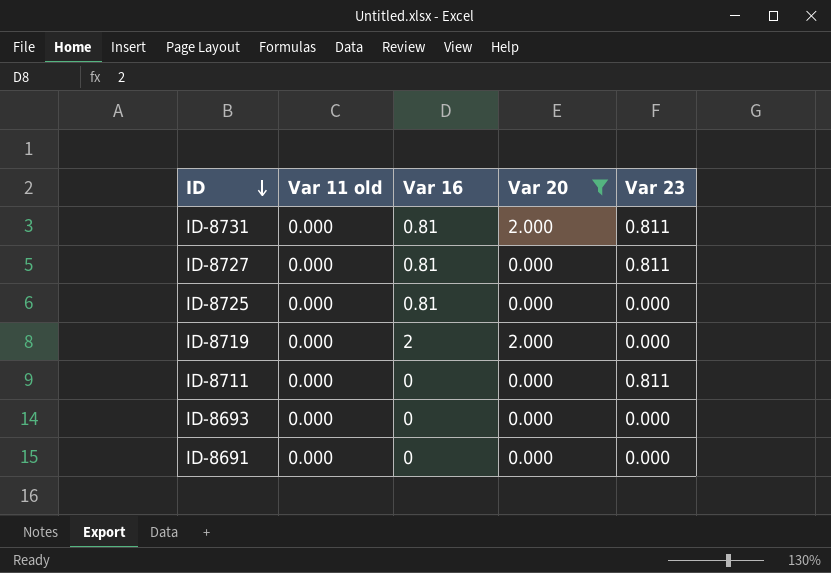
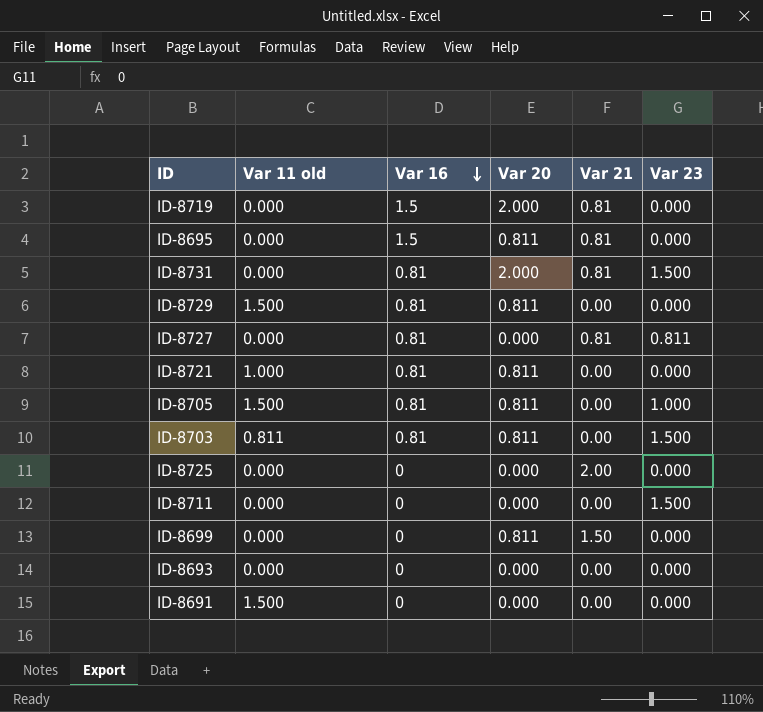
filter: Var 20 != 0.811 -> none
row order: ID descending -> Var 16 descending
column Var 21 | position: none -> 5
ID-8719 | Var 16: 2 -> 1.5
ID-8731 | Var 23: 0.811 -> 1.500
ID-8725 | Var 16: 0.81 -> 0
ID-8711 | Var 23: 0.811 -> 1.500
ID-8691 | Var 11 old: 0.000 -> 1.500

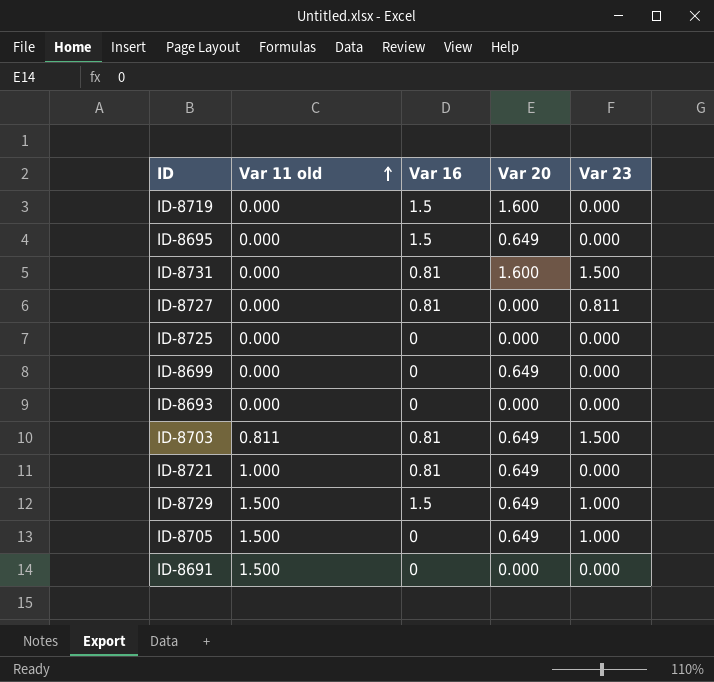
row order: Var 16 descending -> Var 11 old ascending
column Var 21 | position: 5 -> none
row ID-8711: 0.000 | 0 | 0.000 | 0.00 | 1.500 -> none
ID-8719 | Var 20: 2.000 -> 1.600
ID-8695 | Var 20: 0.811 -> 0.649
ID-8731 | Var 20: 2.000 -> 1.600
ID-8699 | Var 20: 0.811 -> 0.649
ID-8703 | Var 20: 0.811 -> 0.649
ID-8721 | Var 20: 0.811 -> 0.649
ID-8729 | Var 16: 0.81 -> 1.5
ID-8729 | Var 20: 0.811 -> 0.649
ID-8729 | Var 23: 0.000 -> 1.000
ID-8705 | Var 16: 0.81 -> 0
ID-8705 | Var 20: 0.811 -> 0.649

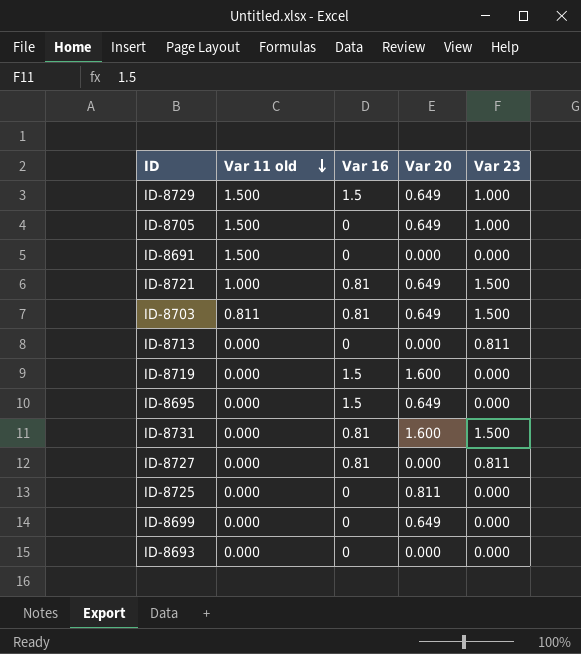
row order: Var 11 old ascending -> Var 11 old descending
ID-8721 | Var 23: 0.000 -> 1.500
row ID-8713: none -> 0.000 | 0 | 0.000 | 0.811
ID-8725 | Var 20: 0.000 -> 0.811

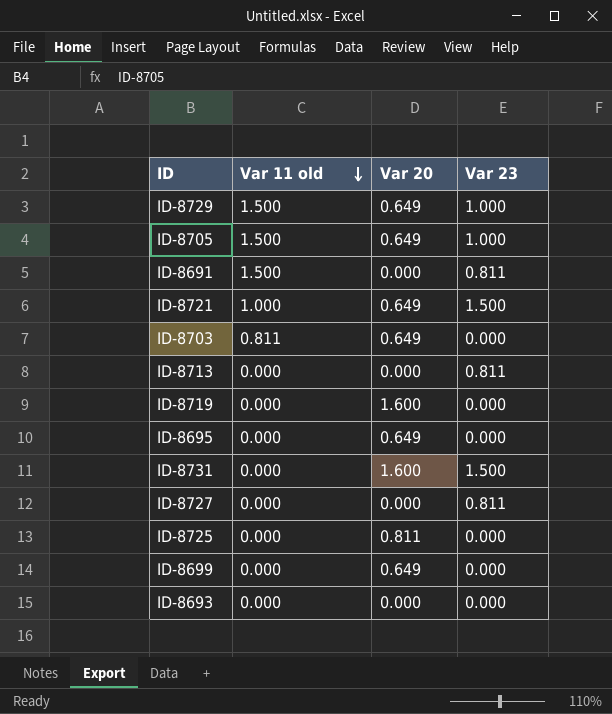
column Var 16 | position: 3 -> none
ID-8691 | Var 23: 0.000 -> 0.811
ID-8703 | Var 23: 1.500 -> 0.000

